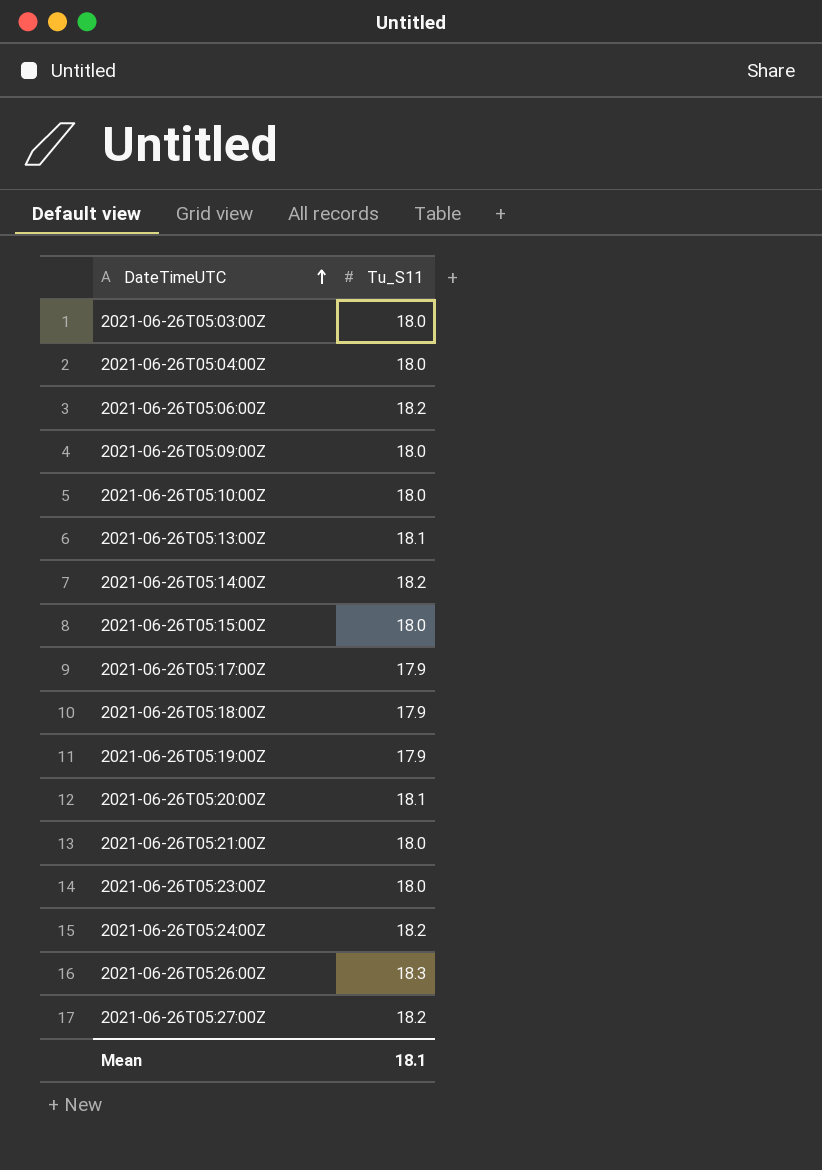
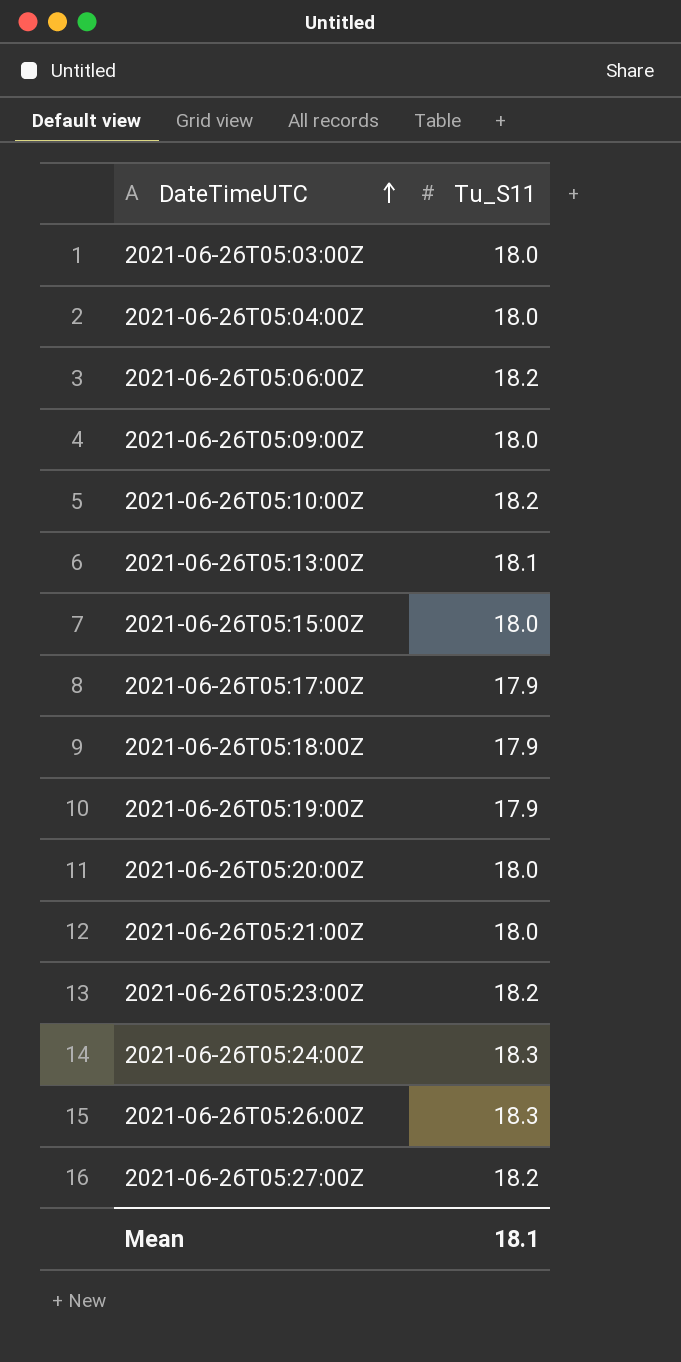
row 2021-06-26T05:14:00Z: 18.2 -> none
2021-06-26T05:10:00Z | Tu_S11: 18.0 -> 18.2
2021-06-26T05:20:00Z | Tu_S11: 18.1 -> 18.0
2021-06-26T05:23:00Z | Tu_S11: 18.0 -> 18.2
2021-06-26T05:24:00Z | Tu_S11: 18.2 -> 18.3

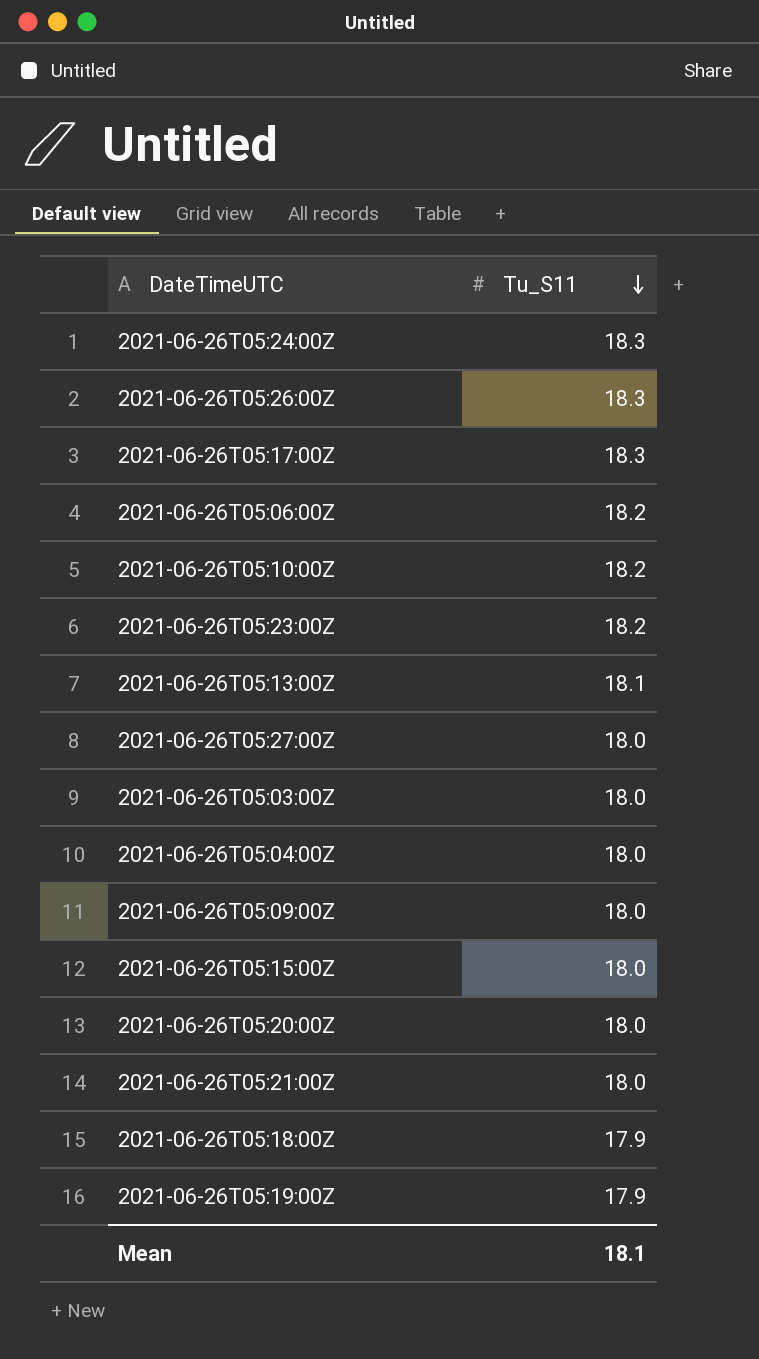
row order: DateTimeUTC ascending -> Tu_S11 descending
2021-06-26T05:17:00Z | Tu_S11: 17.9 -> 18.3
2021-06-26T05:27:00Z | Tu_S11: 18.2 -> 18.0

